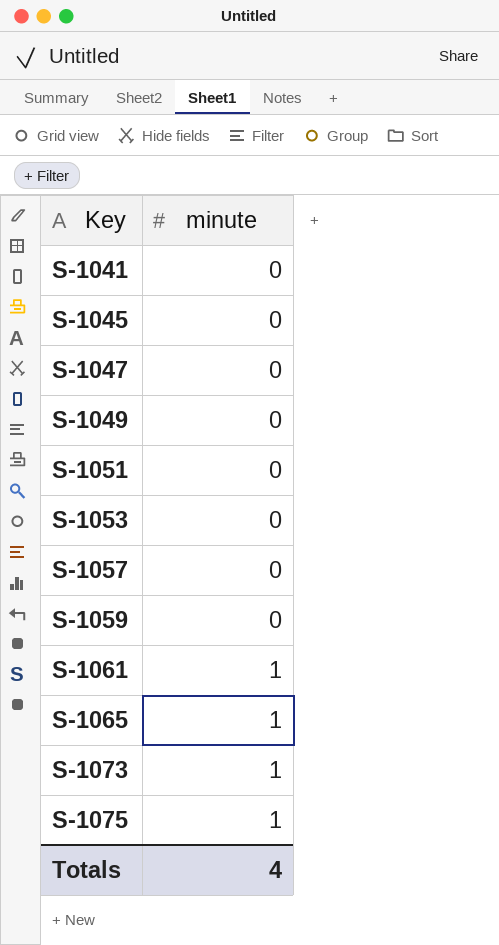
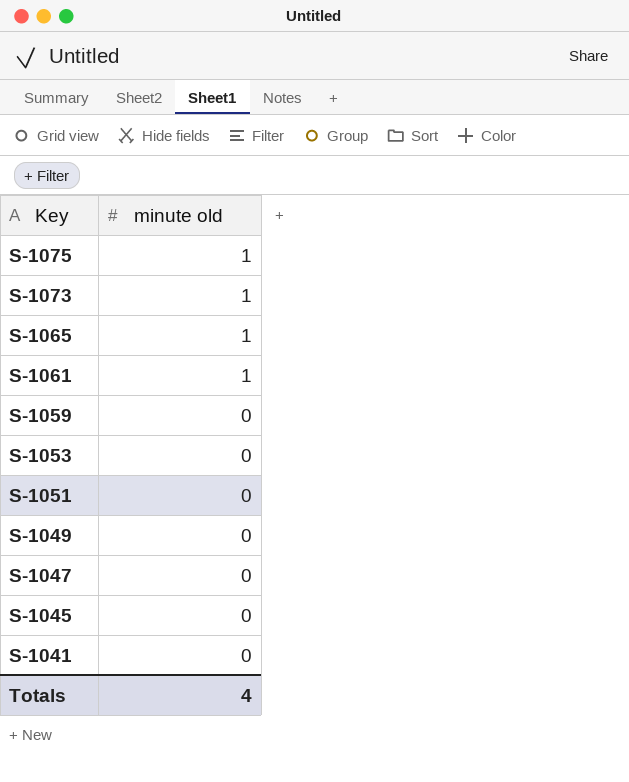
row order: Key ascending -> Key descending
column name: minute -> minute old
row S-1057: 0 -> none

